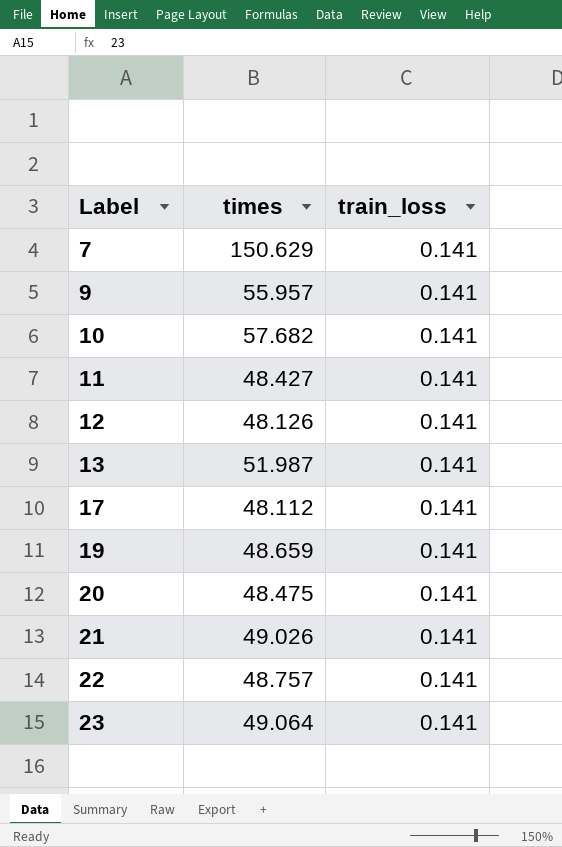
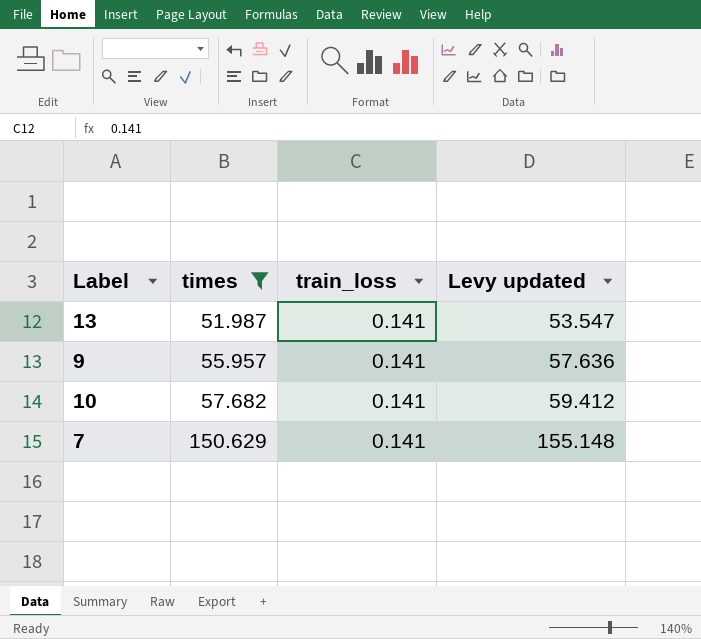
filter: none -> times >= 51.987
row order: Label ascending -> times ascending
column Levy updated | formula: none -> [times] * 1.03

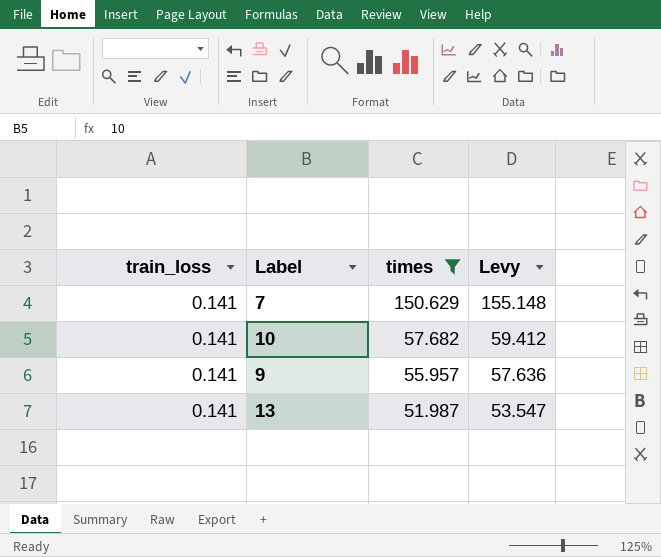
row order: times ascending -> times descending
column train_loss | position: 3 -> 1
column name: Levy updated -> Levy

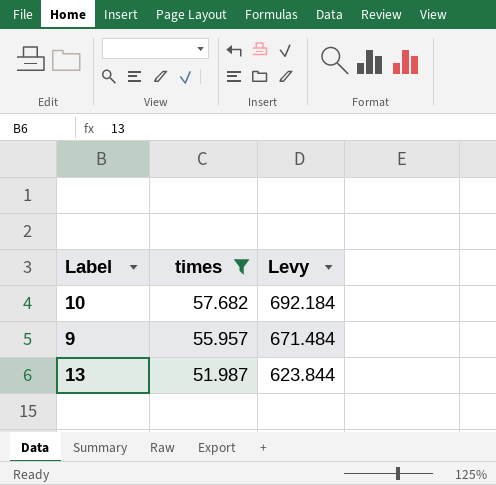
column train_loss | position: 1 -> none
column Levy | formula: [times] * 1.03 -> [times] * 12
row 7: 0.141 | 150.629 | 155.148 -> none

